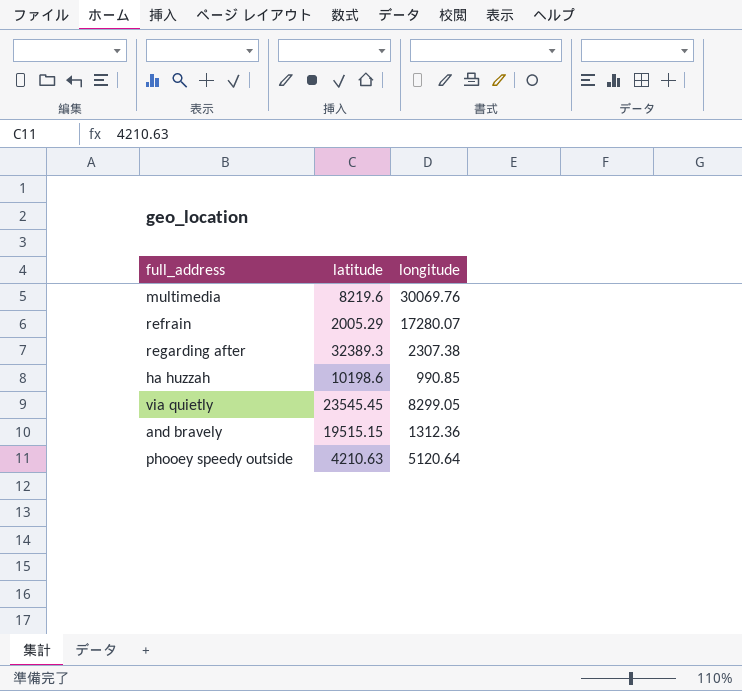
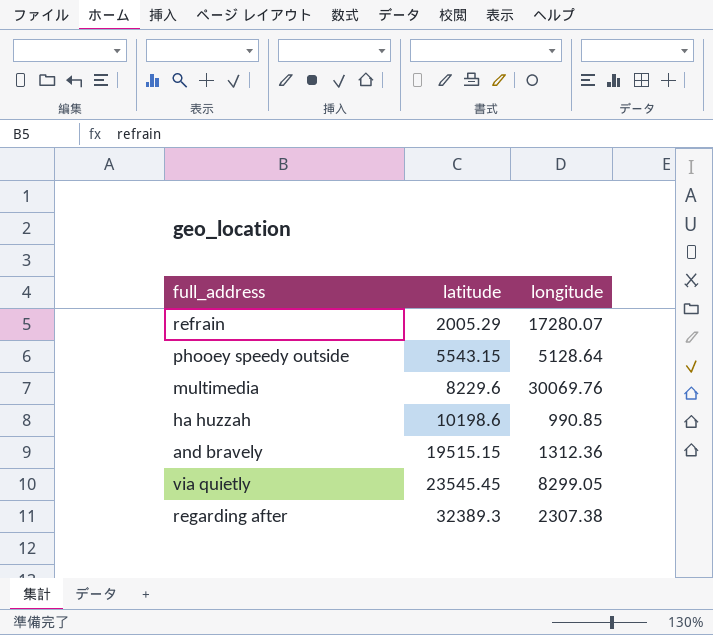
row order: none -> latitude ascending
phooey speedy outside | latitude: 4210.63 -> 5543.15
phooey speedy outside | longitude: 5120.64 -> 5128.64
multimedia | latitude: 8219.6 -> 8229.6

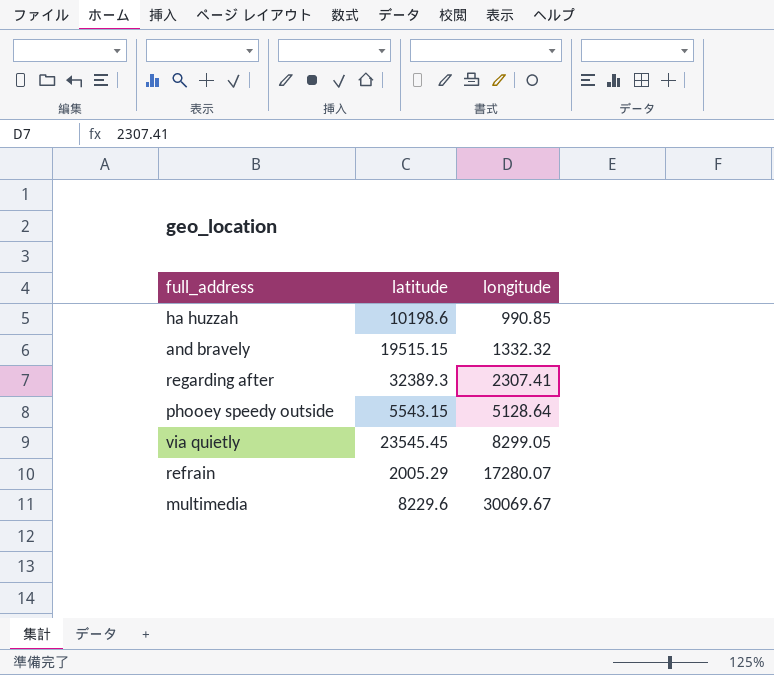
row order: latitude ascending -> longitude ascending
and bravely | longitude: 1312.36 -> 1332.32
regarding after | longitude: 2307.38 -> 2307.41
multimedia | longitude: 30069.76 -> 30069.67

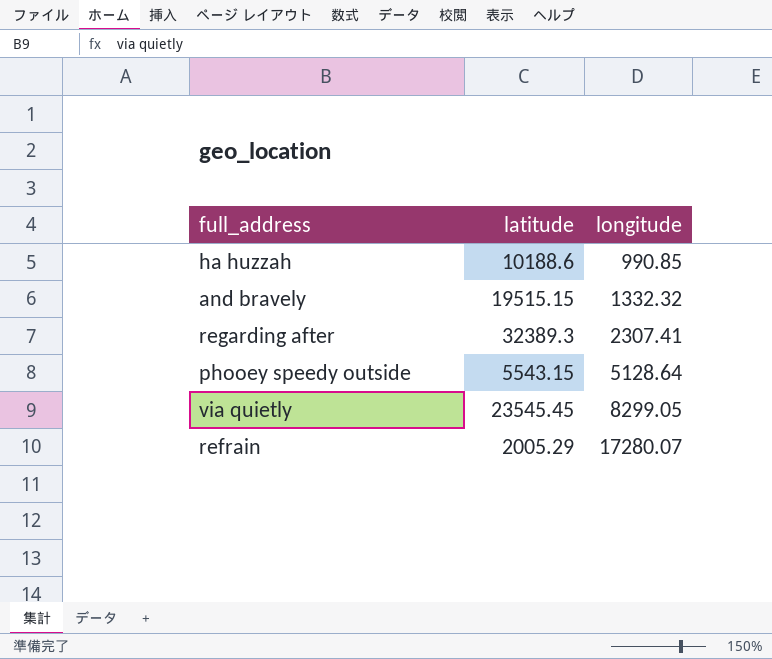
row multimedia: 8229.6 | 30069.67 -> none
ha huzzah | latitude: 10198.6 -> 10188.6

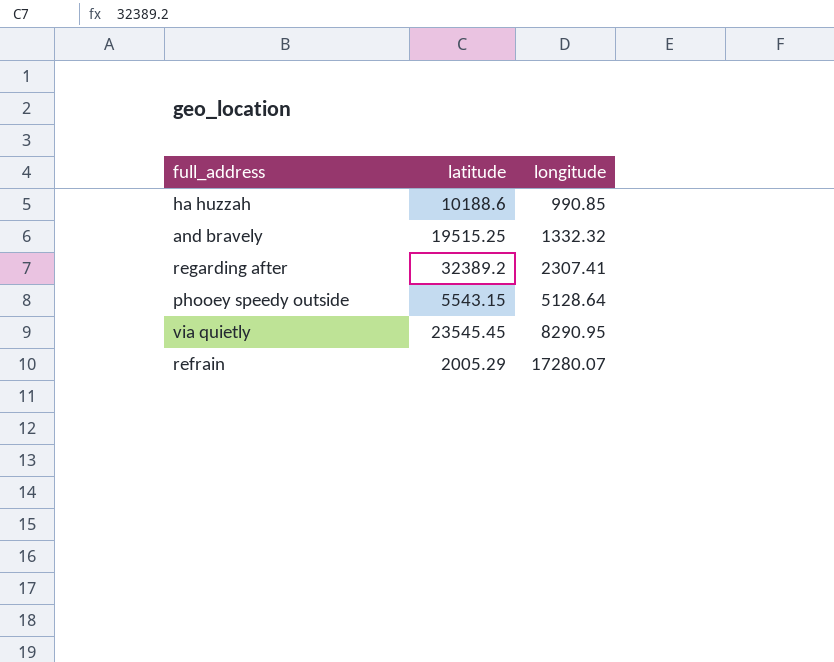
and bravely | latitude: 19515.15 -> 19515.25
regarding after | latitude: 32389.3 -> 32389.2
via quietly | longitude: 8299.05 -> 8290.95

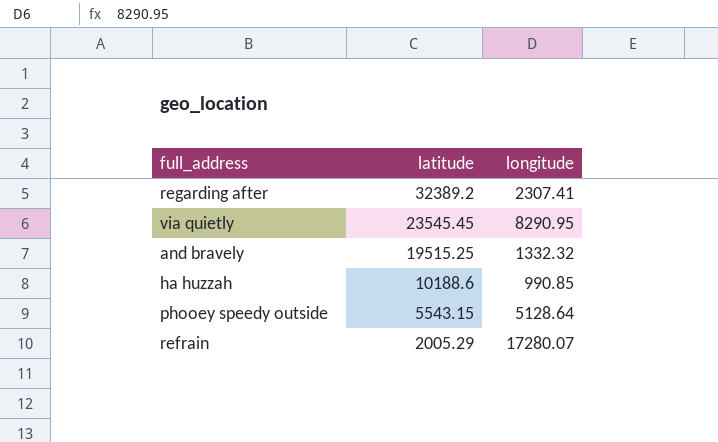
row order: longitude ascending -> latitude descending

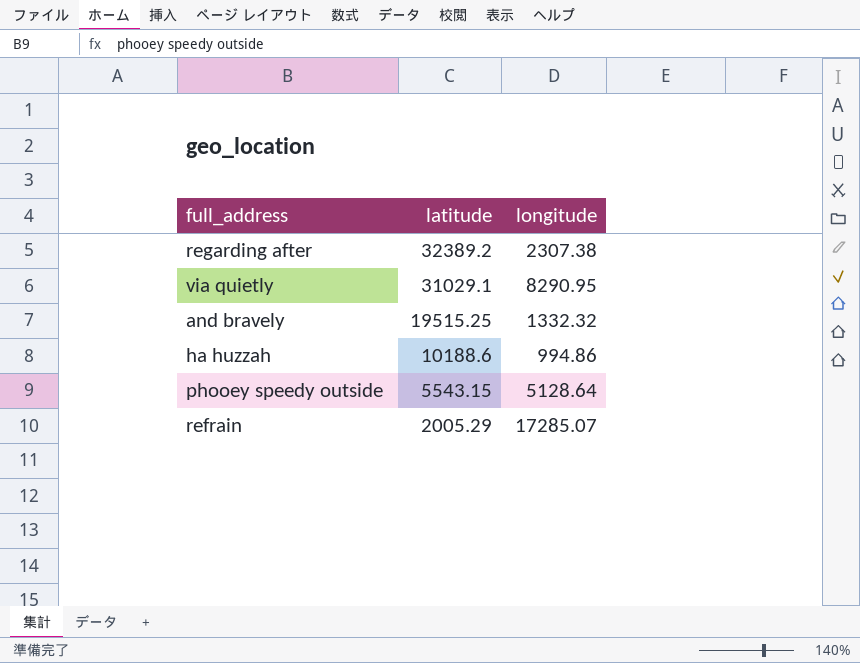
regarding after | longitude: 2307.41 -> 2307.38
via quietly | latitude: 23545.45 -> 31029.1
ha huzzah | longitude: 990.85 -> 994.86
refrain | longitude: 17280.07 -> 17285.07

